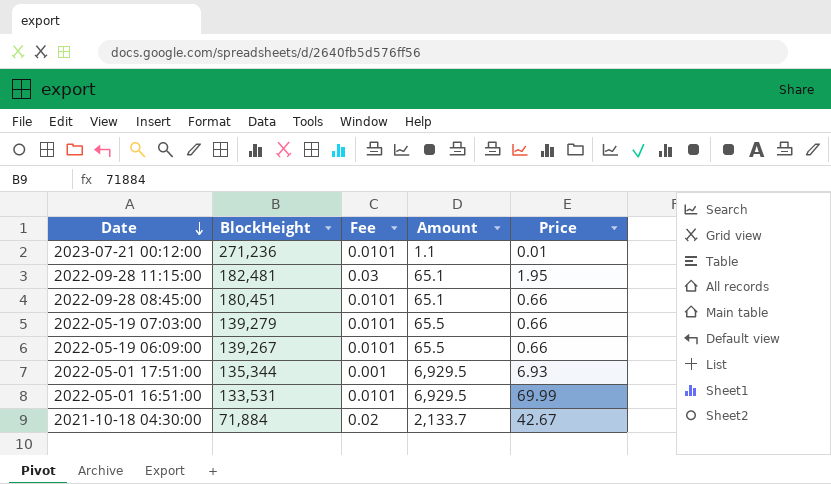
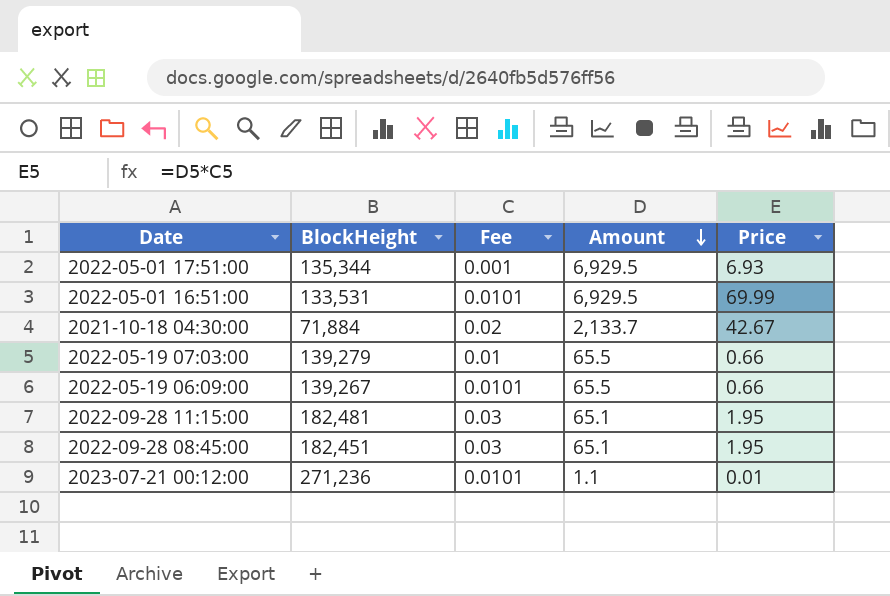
row order: Date descending -> Amount descending
2022-05-19 07:03:00 | Fee: 0.0101 -> 0.01
2022-09-28 08:45:00 | BlockHeight: 180,451 -> 182,451
2022-09-28 08:45:00 | Fee: 0.0101 -> 0.03
2022-09-28 08:45:00 | Price: 0.66 -> 1.95

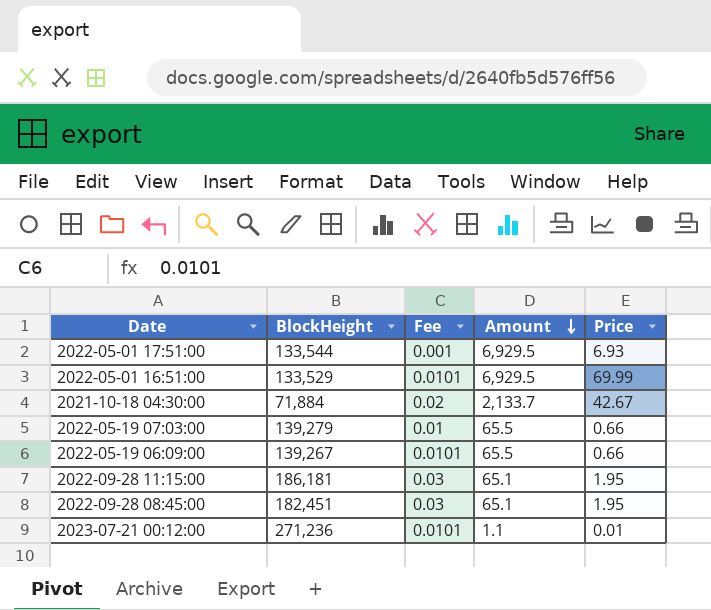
2022-05-01 17:51:00 | BlockHeight: 135,344 -> 133,544
2022-05-01 16:51:00 | BlockHeight: 133,531 -> 133,529
2022-09-28 11:15:00 | BlockHeight: 182,481 -> 186,181

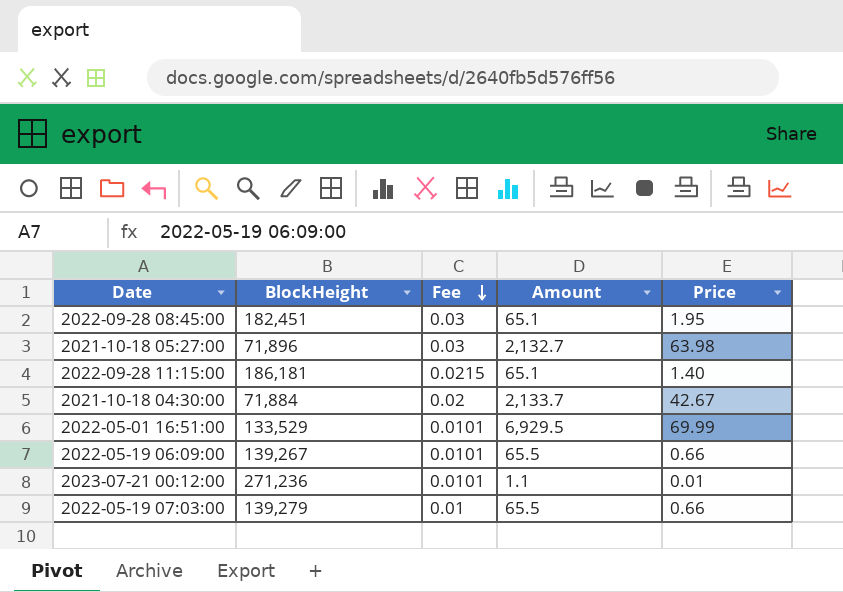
row order: Amount descending -> Fee descending
row 2022-05-01 17:51:00: 133,544 | 0.001 | 6,929.5 | 6.93 -> none
row 2021-10-18 05:27:00: none -> 71,896 | 0.03 | 2,132.7 | 63.98
2022-09-28 11:15:00 | Fee: 0.03 -> 0.0215
2022-09-28 11:15:00 | Price: 1.95 -> 1.40

